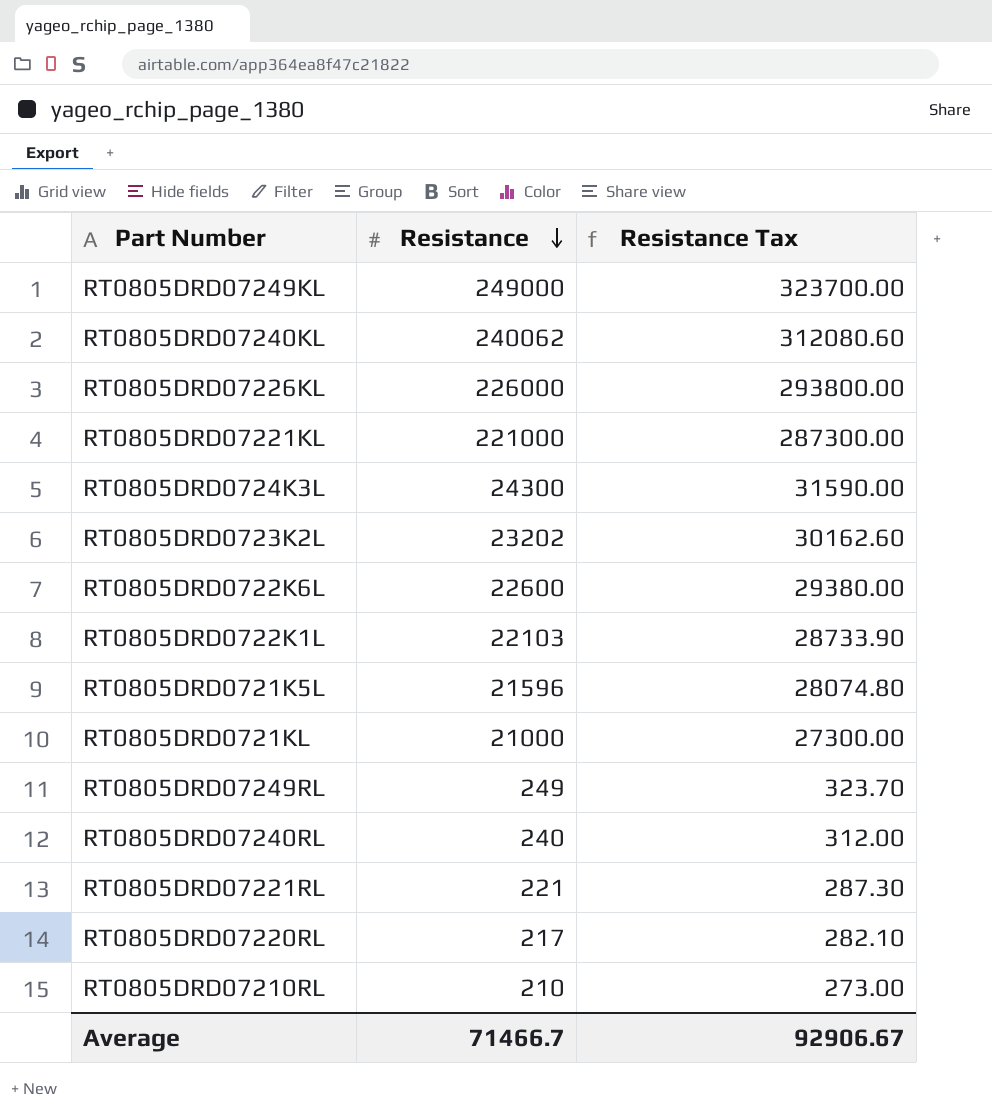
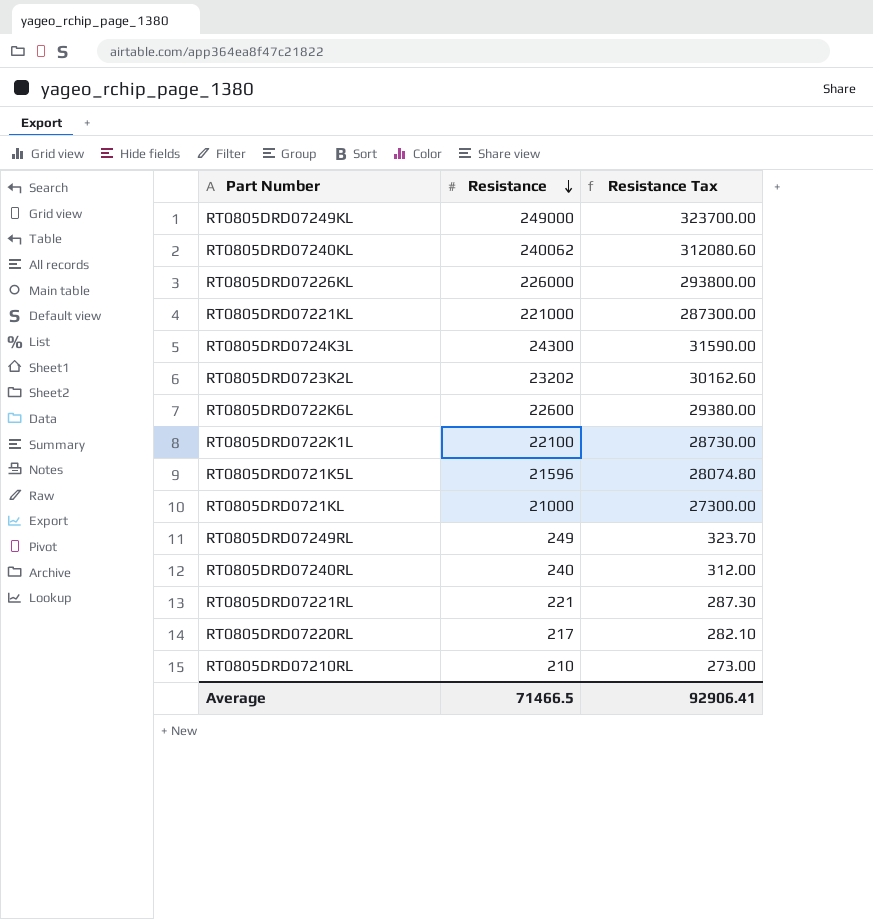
RT0805DRD0722K1L | Resistance: 22103 -> 22100
RT0805DRD0722K1L | Resistance Tax: 28733.90 -> 28730.00
Average | Resistance: 71466.7 -> 71466.5
Average | Resistance Tax: 92906.67 -> 92906.41

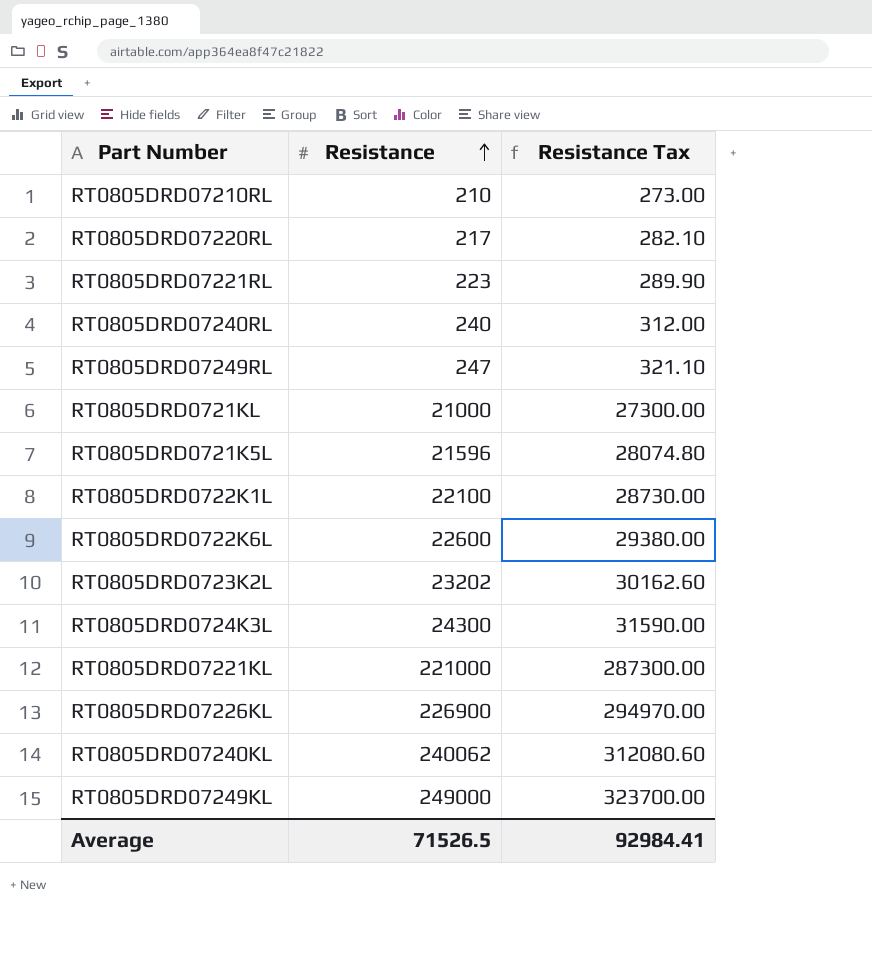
row order: Resistance descending -> Resistance ascending
RT0805DRD07221RL | Resistance: 221 -> 223
RT0805DRD07221RL | Resistance Tax: 287.30 -> 289.90
RT0805DRD07249RL | Resistance: 249 -> 247
RT0805DRD07249RL | Resistance Tax: 323.70 -> 321.10
RT0805DRD07226KL | Resistance: 226000 -> 226900
RT0805DRD07226KL | Resistance Tax: 293800.00 -> 294970.00
Average | Resistance: 71466.5 -> 71526.5
Average | Resistance Tax: 92906.41 -> 92984.41

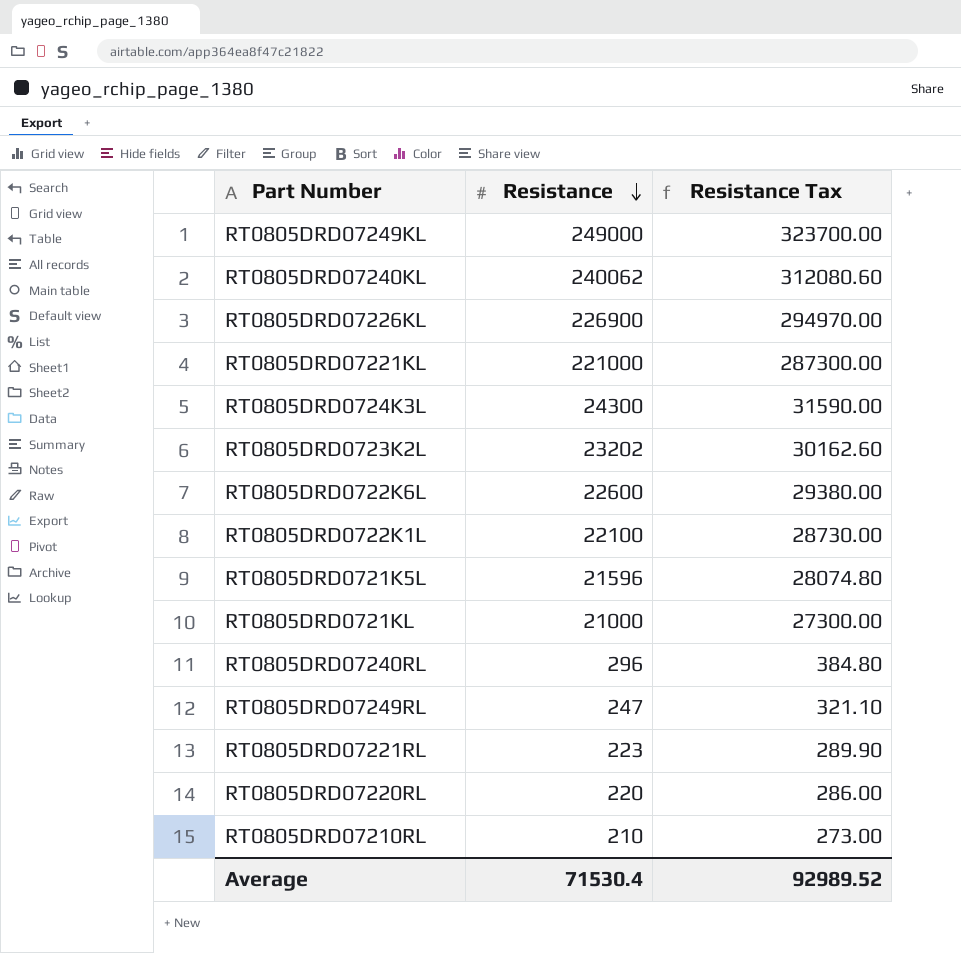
row order: Resistance ascending -> Resistance descending
RT0805DRD07240RL | Resistance: 240 -> 296
RT0805DRD07240RL | Resistance Tax: 312.00 -> 384.80
RT0805DRD07220RL | Resistance: 217 -> 220
RT0805DRD07220RL | Resistance Tax: 282.10 -> 286.00
Average | Resistance: 71526.5 -> 71530.4
Average | Resistance Tax: 92984.41 -> 92989.52

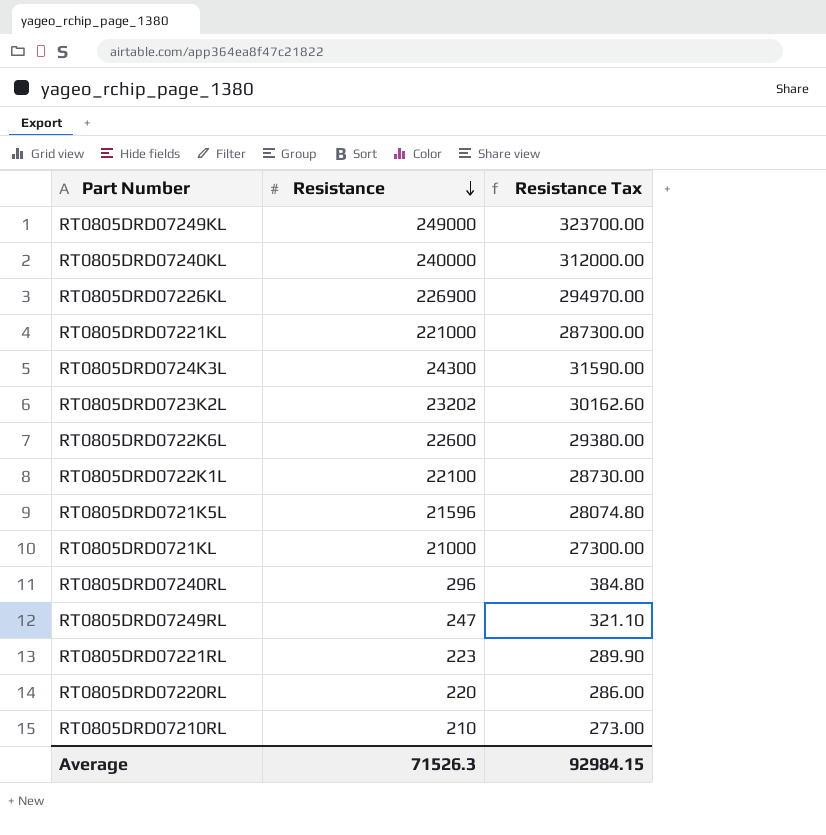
RT0805DRD07240KL | Resistance: 240062 -> 240000
RT0805DRD07240KL | Resistance Tax: 312080.60 -> 312000.00
Average | Resistance: 71530.4 -> 71526.3
Average | Resistance Tax: 92989.52 -> 92984.15

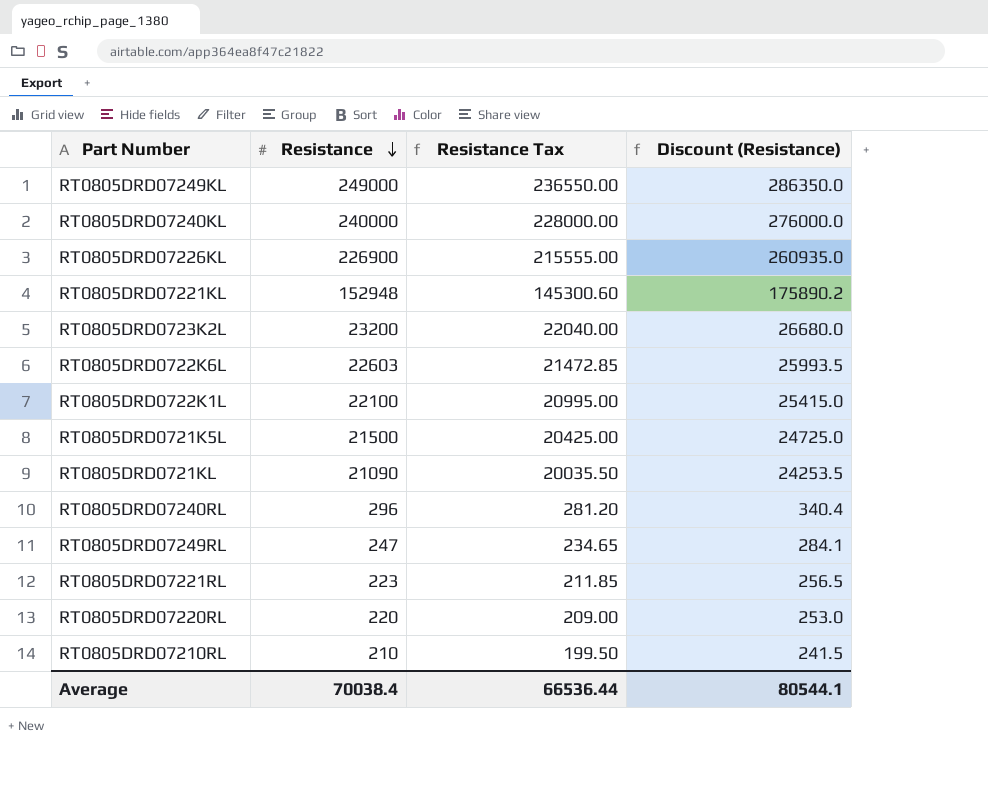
column Resistance Tax | formula: [Resistance] * 1.3 -> [Resistance] * 0.95
column Discount (Resistance) | formula: none -> [Resistance] * 1.15
row RT0805DRD0724K3L: 24300 | 31590.00 -> none
RT0805DRD07221KL | Resistance: 221000 -> 152948
RT0805DRD0723K2L | Resistance: 23202 -> 23200
RT0805DRD0722K6L | Resistance: 22600 -> 22603
RT0805DRD0721K5L | Resistance: 21596 -> 21500
RT0805DRD0721KL | Resistance: 21000 -> 21090
Average | Resistance: 71526.3 -> 70038.4
Average | Resistance Tax: 92984.15 -> 66536.44

